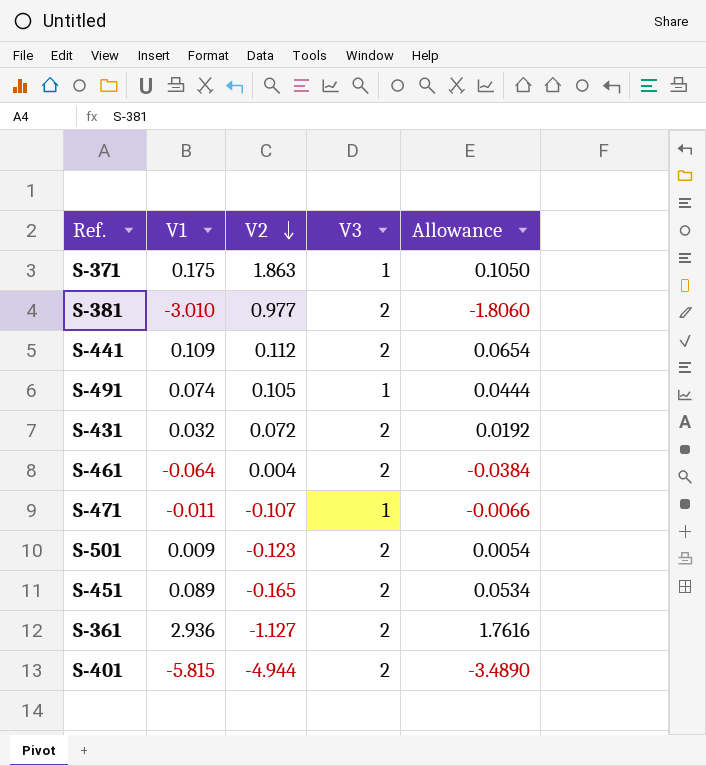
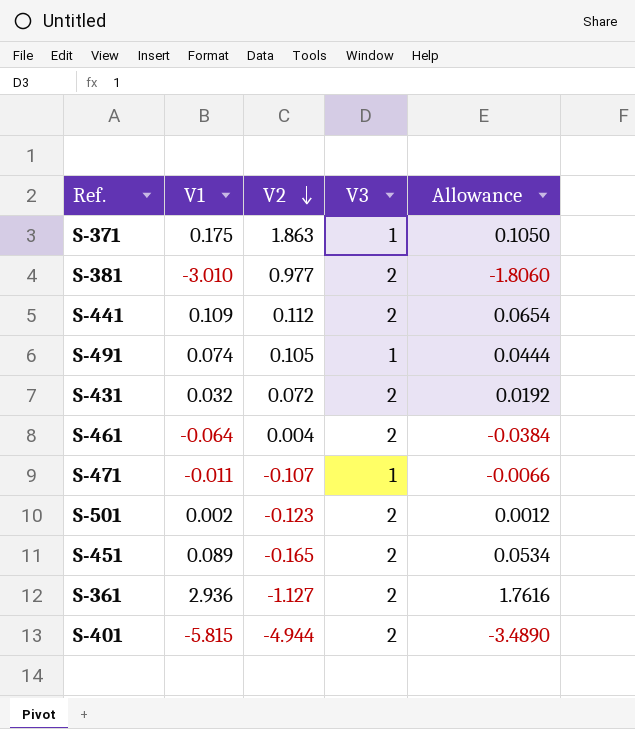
S-501 | V1: 0.009 -> 0.002
S-501 | Allowance: 0.0054 -> 0.0012

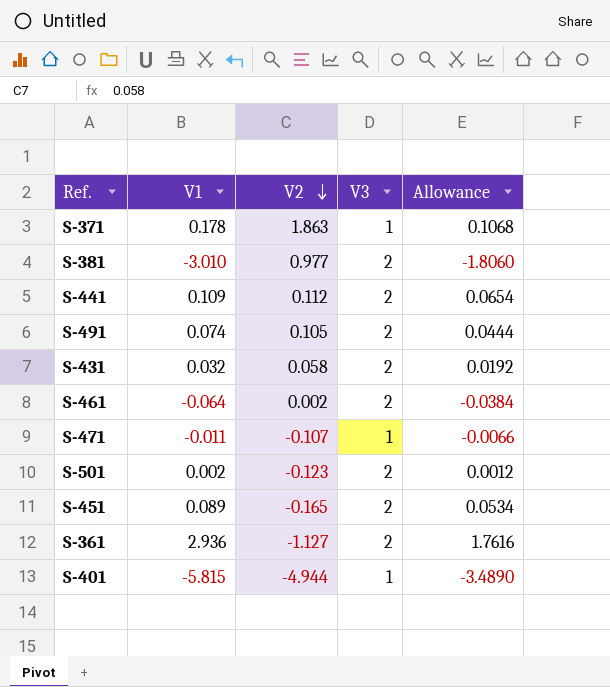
S-371 | V1: 0.175 -> 0.178
S-371 | Allowance: 0.1050 -> 0.1068
S-491 | V3: 1 -> 2
S-431 | V2: 0.072 -> 0.058
S-461 | V2: 0.004 -> 0.002
S-401 | V3: 2 -> 1

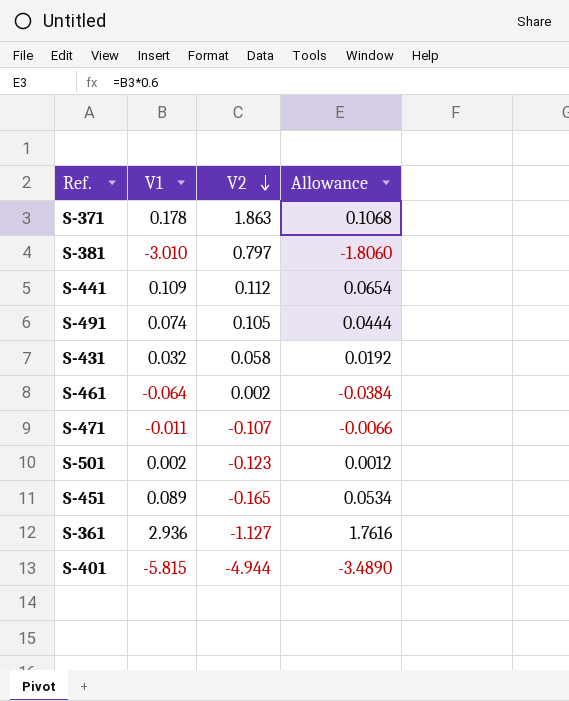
column V3 | position: 4 -> none
S-381 | V2: 0.977 -> 0.797

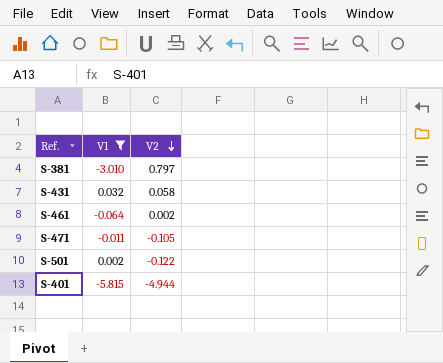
filter: none -> V1 <= 0.032
column Allowance | formula: [V1] * 0.6 -> none
S-471 | V2: -0.107 -> -0.105
S-501 | V2: -0.123 -> -0.122

